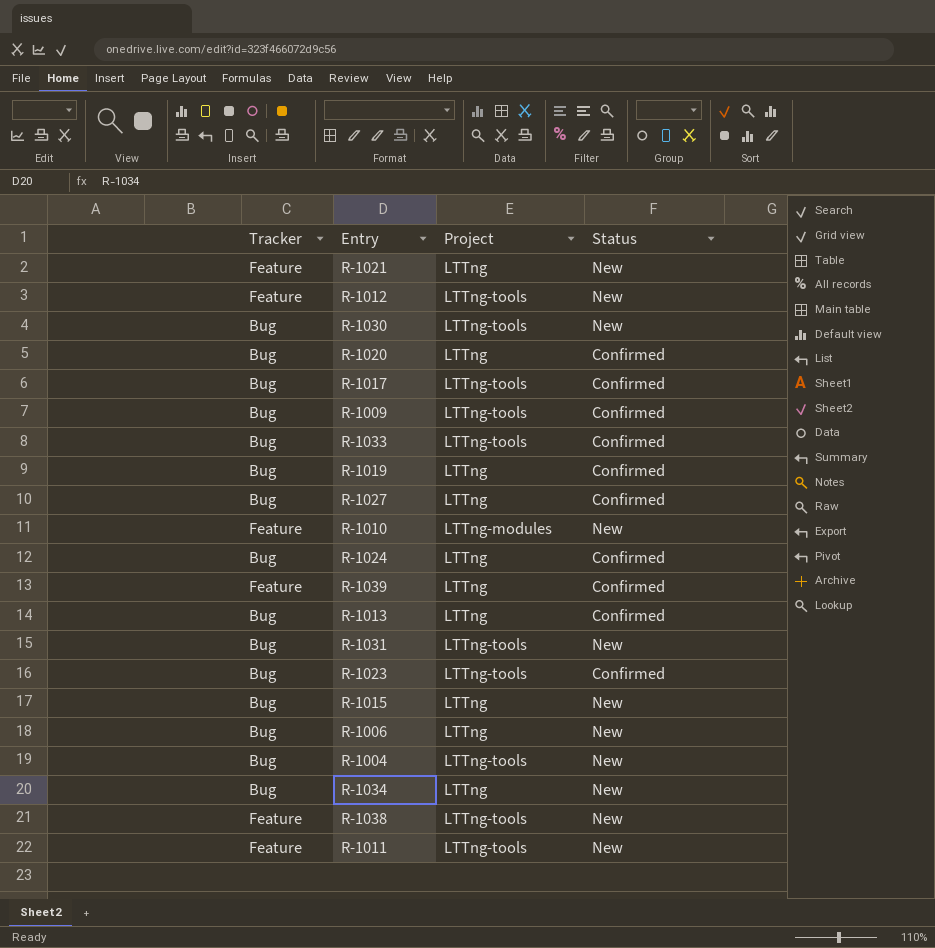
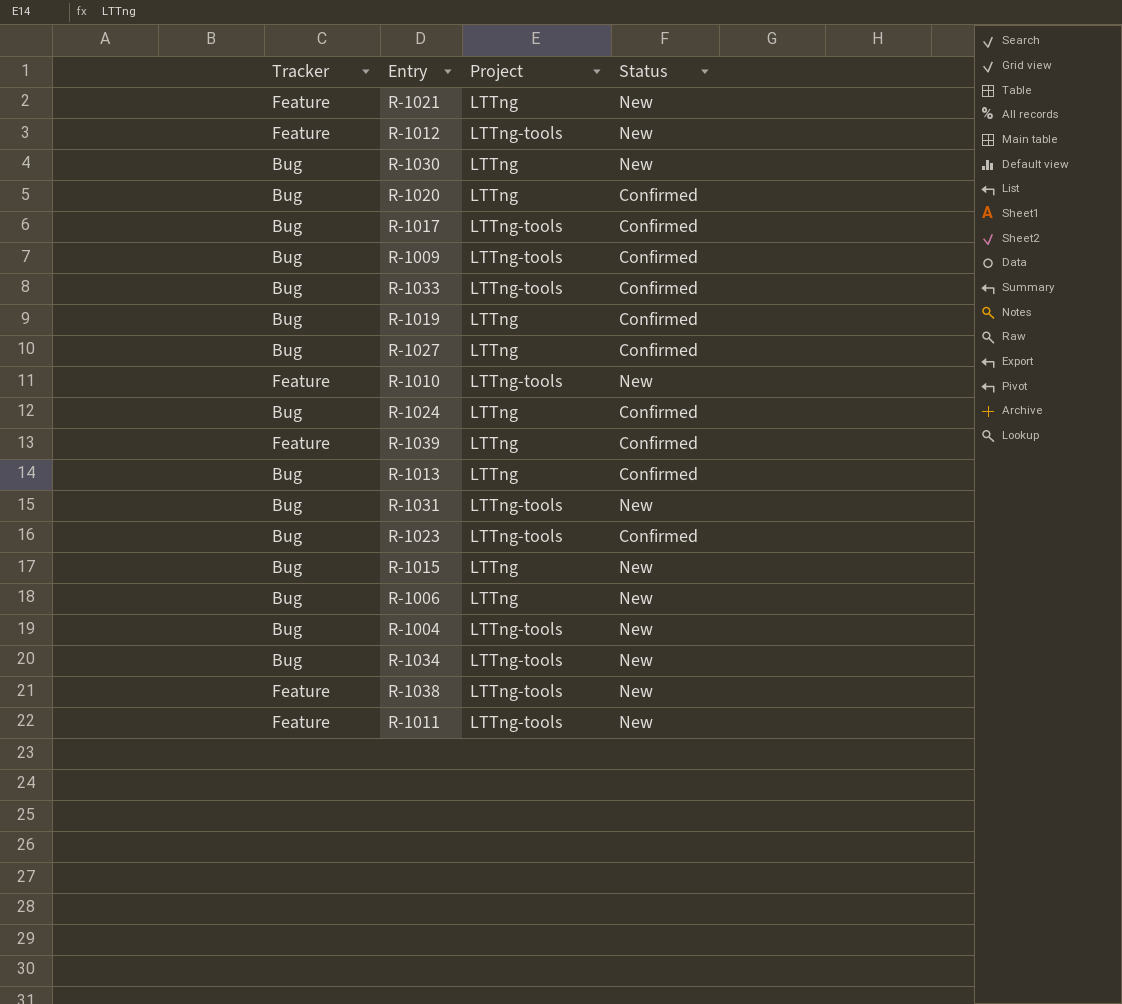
R-1030 | Project: LTTng-tools -> LTTng
R-1010 | Project: LTTng-modules -> LTTng-tools
R-1034 | Project: LTTng -> LTTng-tools

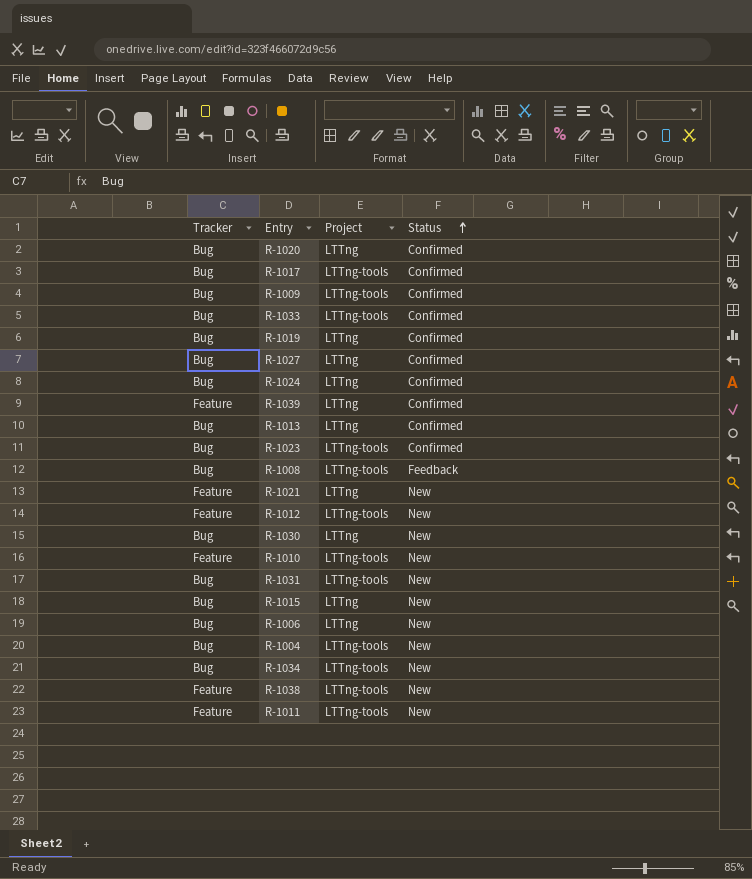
row order: none -> Status ascending
row R-1008: none -> Bug | LTTng-tools | Feedback

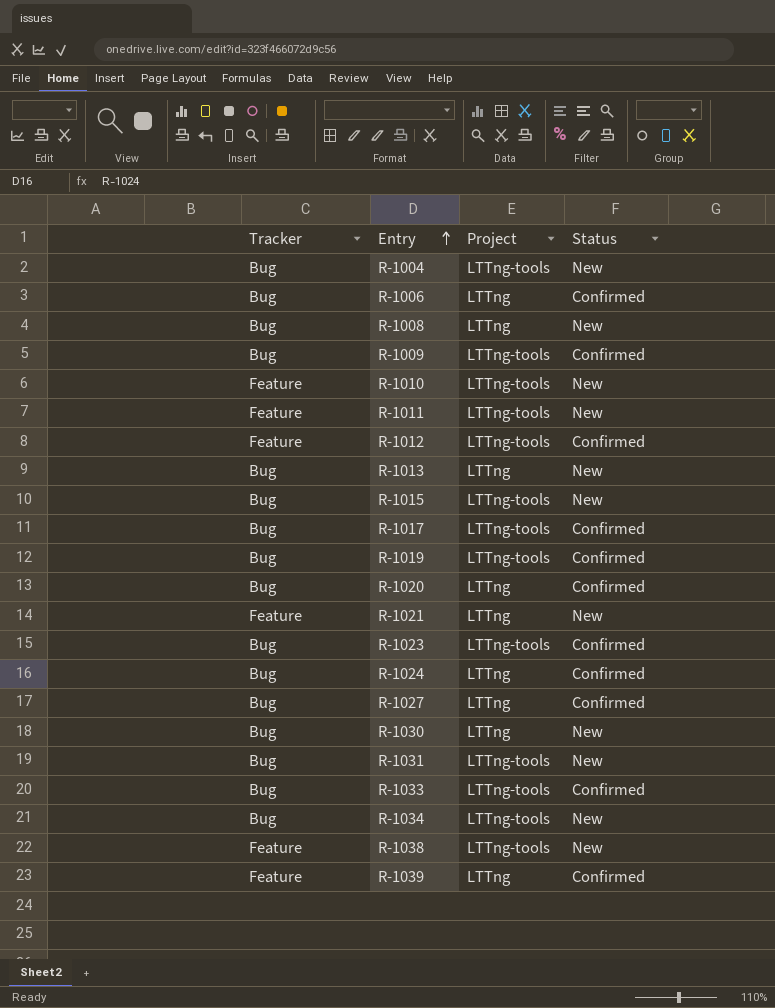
row order: Status ascending -> Entry ascending
R-1006 | Status: New -> Confirmed
R-1008 | Project: LTTng-tools -> LTTng
R-1008 | Status: Feedback -> New
R-1012 | Status: New -> Confirmed
R-1013 | Status: Confirmed -> New
R-1015 | Project: LTTng -> LTTng-tools
R-1019 | Project: LTTng -> LTTng-tools

